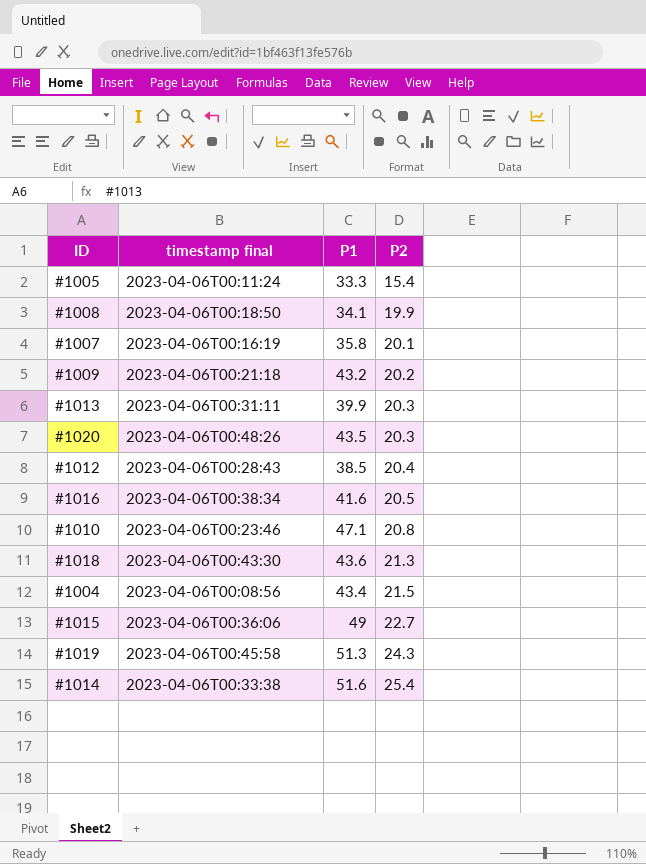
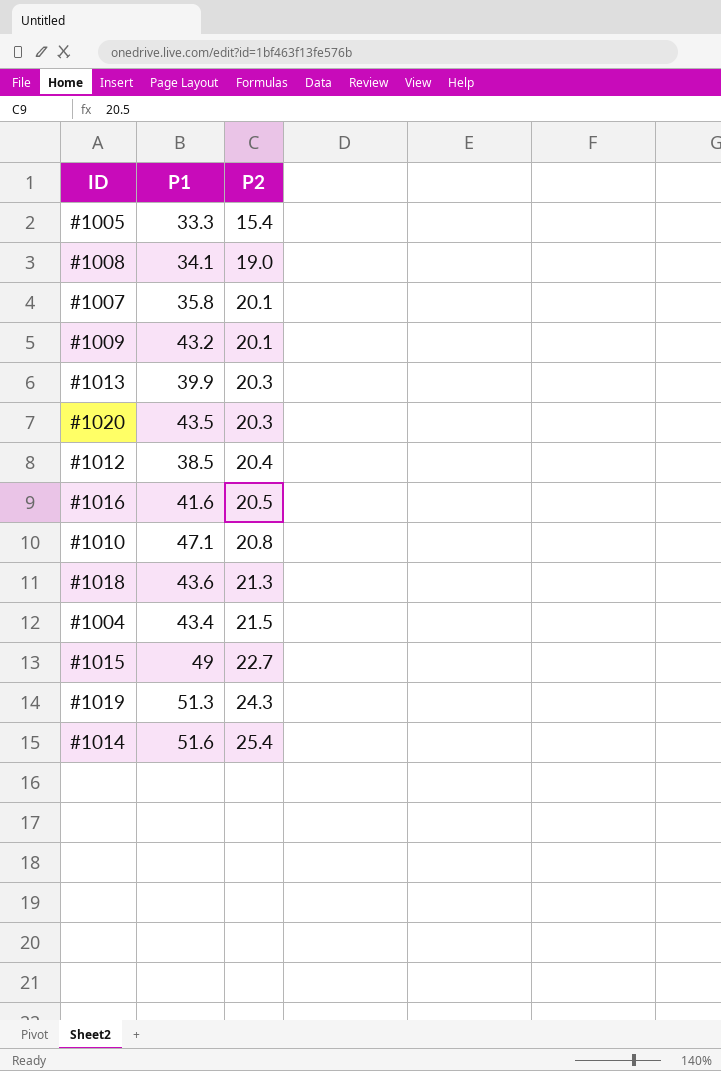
column timestamp final | position: 2 -> none
#1008 | P2: 19.9 -> 19.0
#1009 | P2: 20.2 -> 20.1

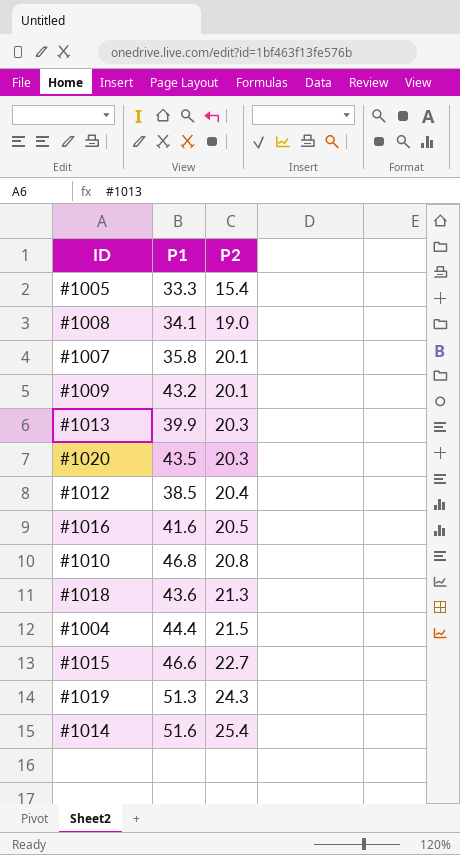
#1010 | P1: 47.1 -> 46.8
#1004 | P1: 43.4 -> 44.4
#1015 | P1: 49 -> 46.6

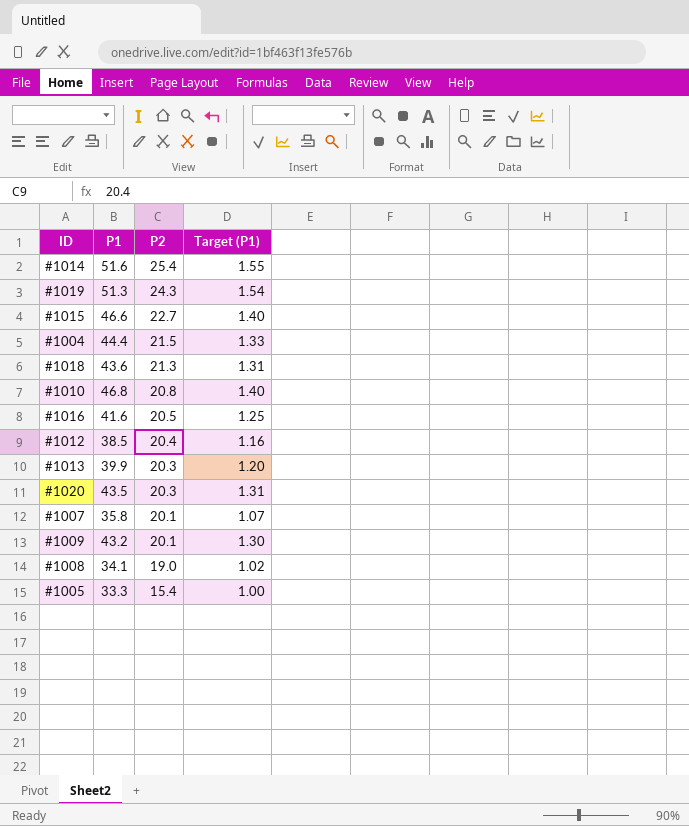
row order: P2 ascending -> P2 descending
column Target (P1) | formula: none -> [P1] * 0.03

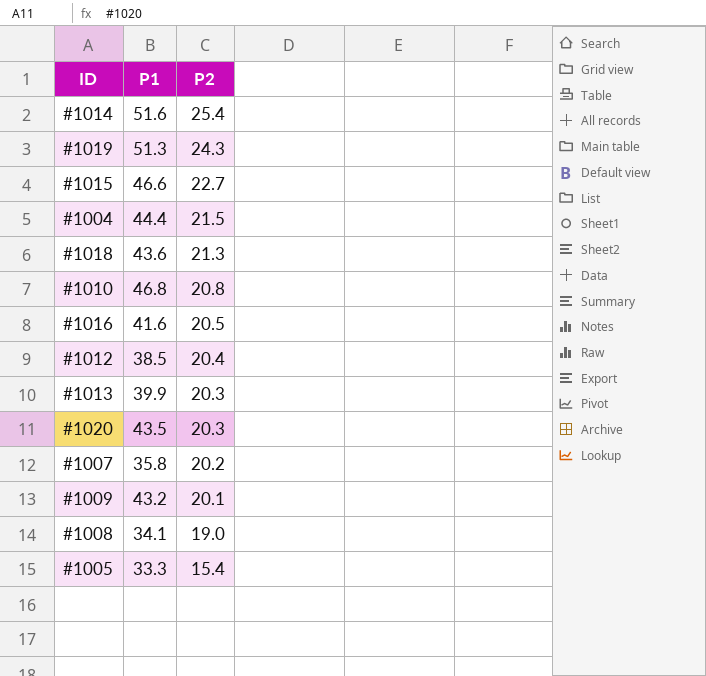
column Target (P1) | formula: [P1] * 0.03 -> none
#1007 | P2: 20.1 -> 20.2

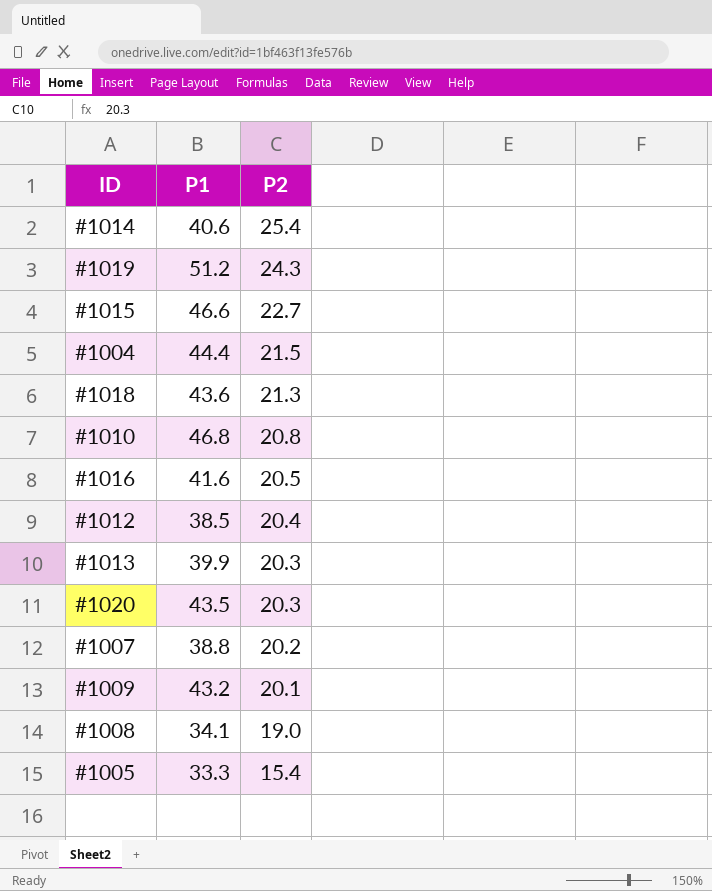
#1014 | P1: 51.6 -> 40.6
#1019 | P1: 51.3 -> 51.2
#1007 | P1: 35.8 -> 38.8

